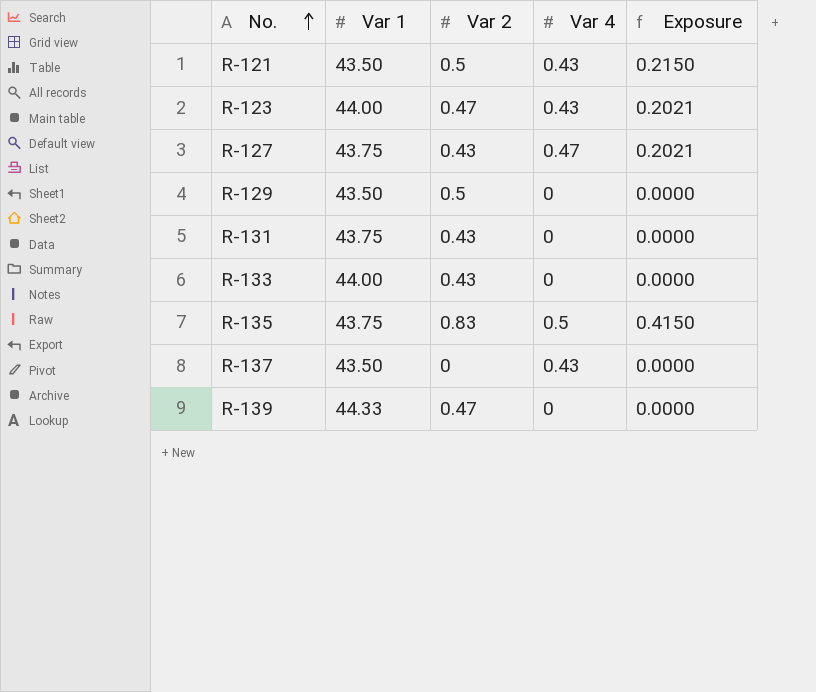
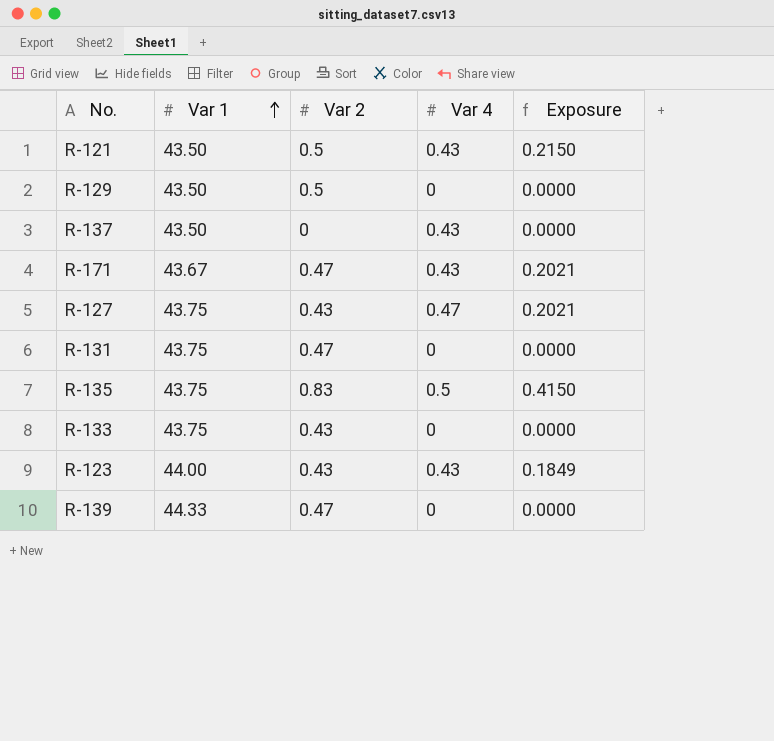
row order: No. ascending -> Var 1 ascending
row R-171: none -> 43.67 | 0.47 | 0.43 | 0.2021
R-131 | Var 2: 0.43 -> 0.47
R-133 | Var 1: 44.00 -> 43.75
R-123 | Var 2: 0.47 -> 0.43
R-123 | Exposure: 0.2021 -> 0.1849

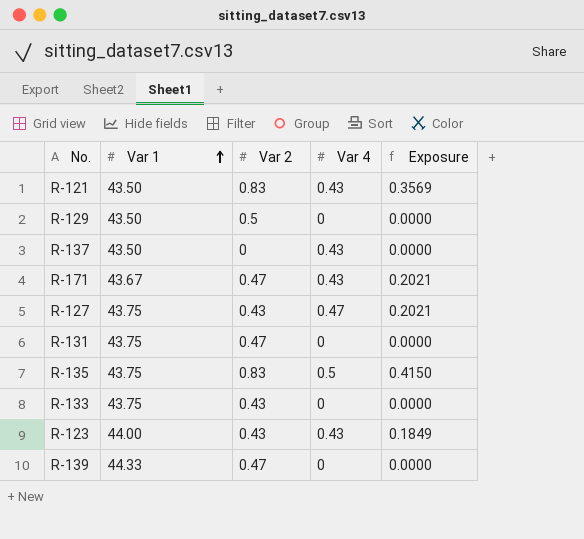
R-121 | Var 2: 0.5 -> 0.83
R-121 | Exposure: 0.2150 -> 0.3569

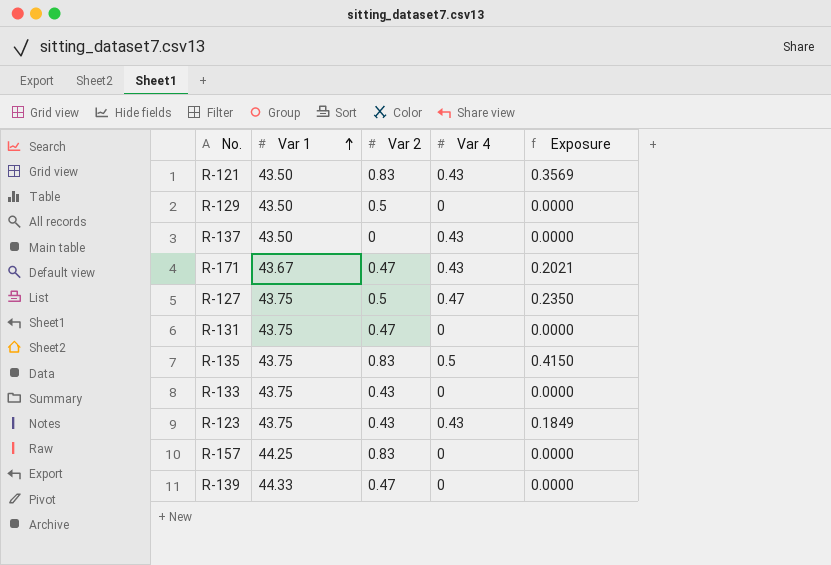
R-127 | Var 2: 0.43 -> 0.5
R-127 | Exposure: 0.2021 -> 0.2350
R-123 | Var 1: 44.00 -> 43.75
row R-157: none -> 44.25 | 0.83 | 0 | 0.0000

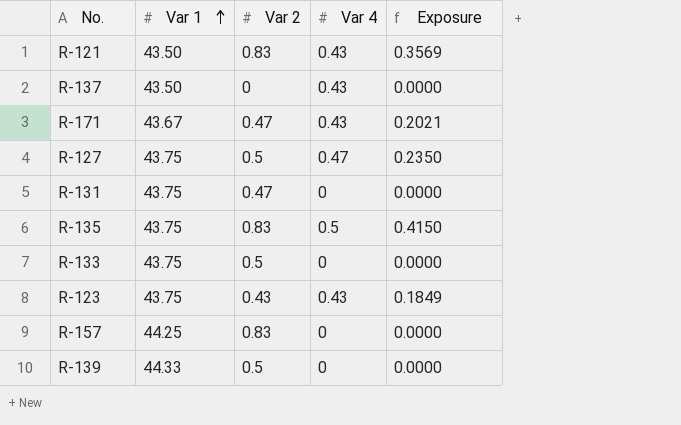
row R-129: 43.50 | 0.5 | 0 | 0.0000 -> none
R-133 | Var 2: 0.43 -> 0.5
R-139 | Var 2: 0.47 -> 0.5

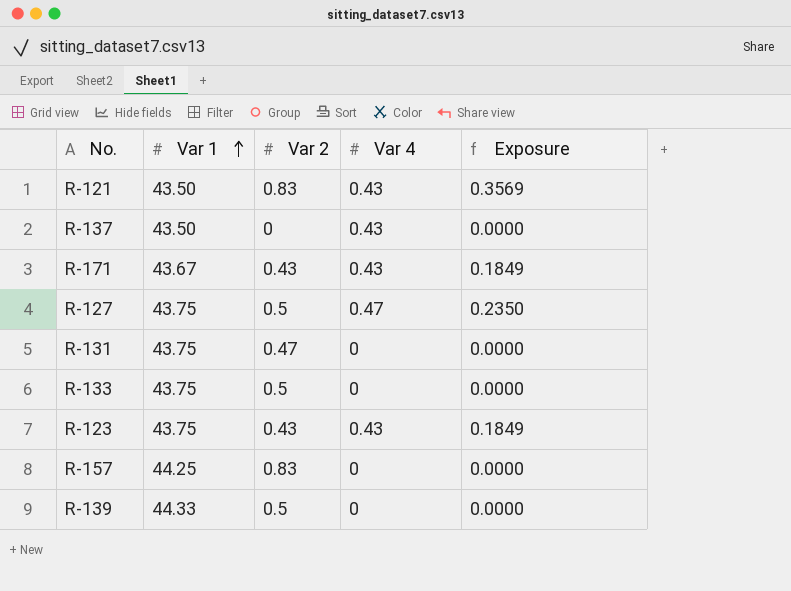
row R-135: 43.75 | 0.83 | 0.5 | 0.4150 -> none
R-171 | Var 2: 0.47 -> 0.43
R-171 | Exposure: 0.2021 -> 0.1849

